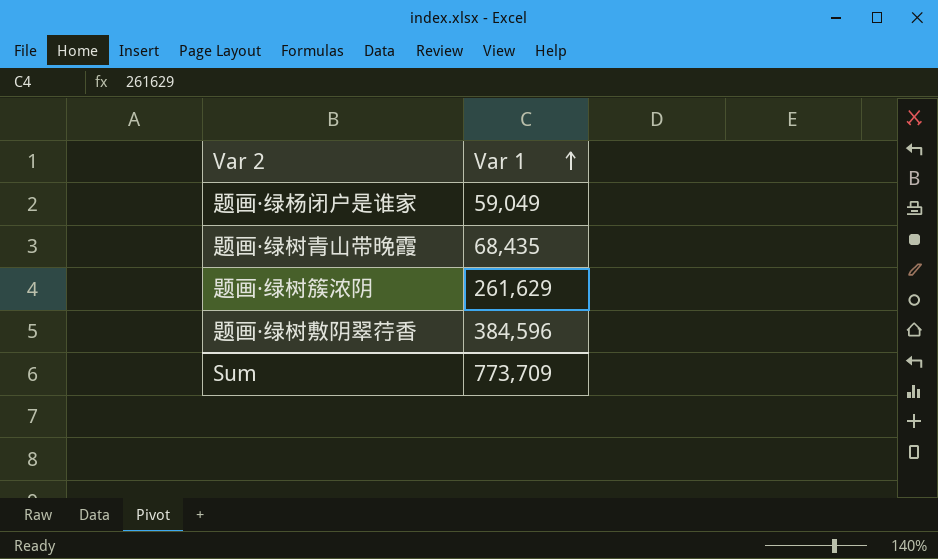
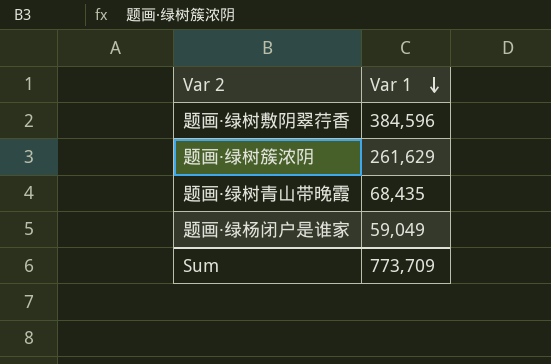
row order: Var 1 ascending -> Var 1 descending

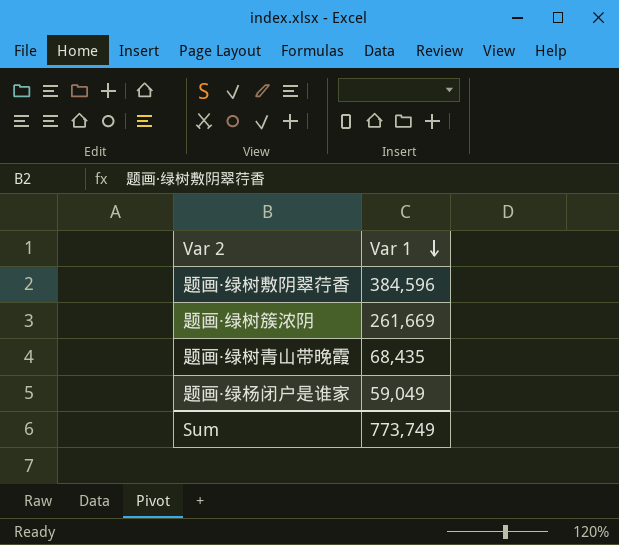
题画·绿树簇浓阴 | Var 1: 261,629 -> 261,669
Sum | Var 1: 773,709 -> 773,749

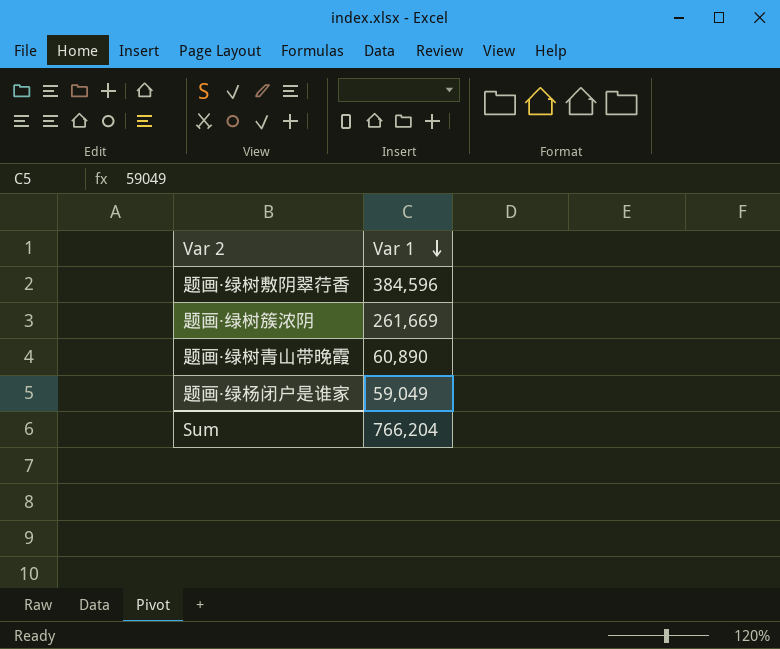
题画·绿树青山带晚霞 | Var 1: 68,435 -> 60,890
Sum | Var 1: 773,749 -> 766,204

